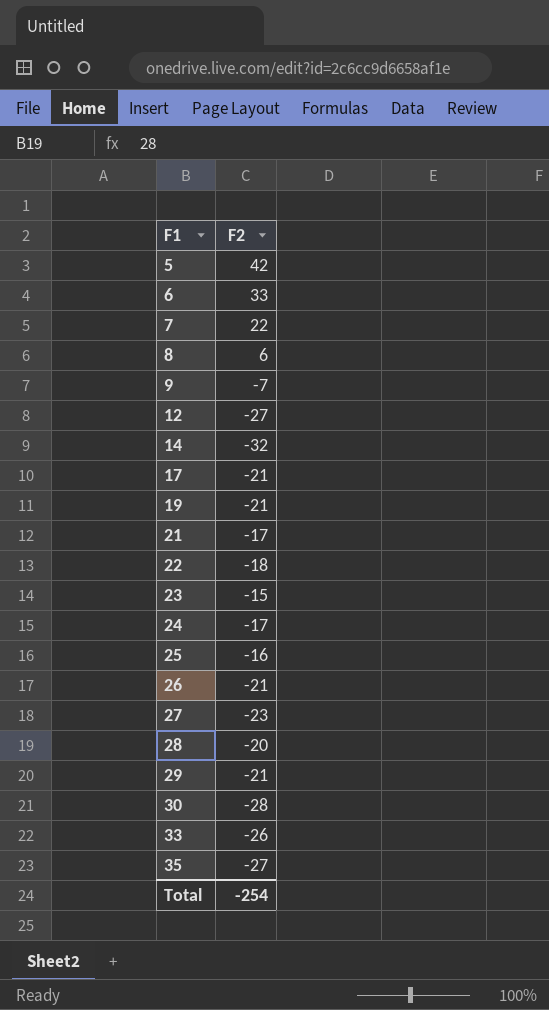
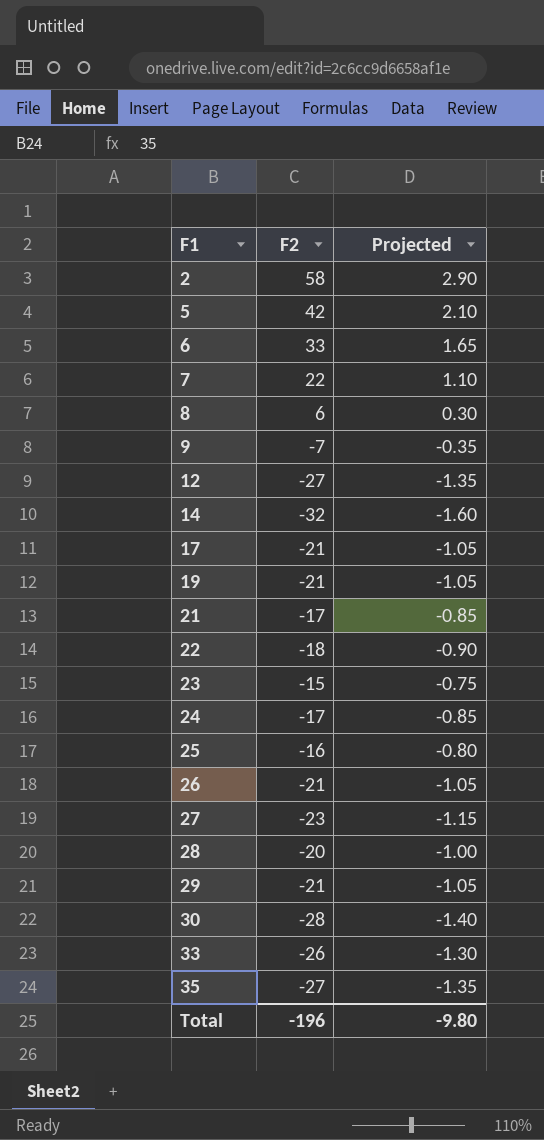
column Projected | formula: none -> [F2] * 0.05
row 2: none -> 58 | 2.90
Total | F2: -254 -> -196

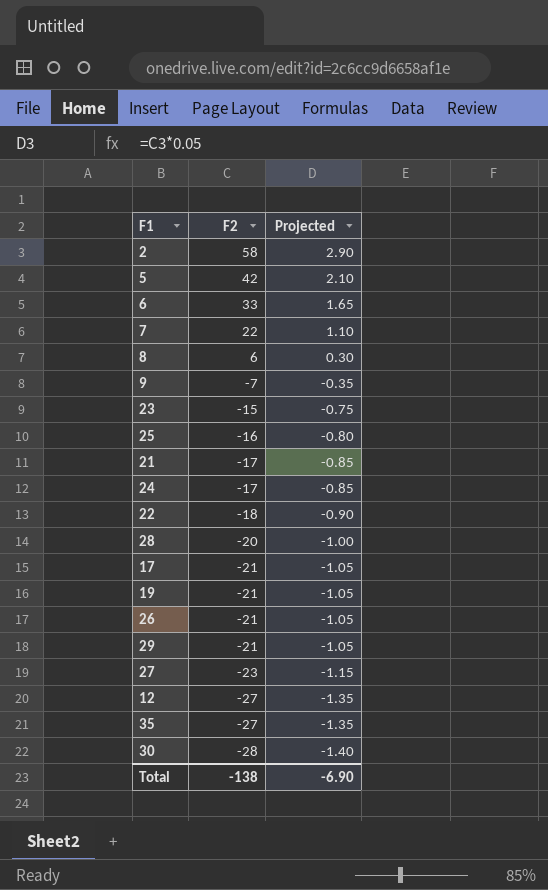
row order: F1 ascending -> F2 descending
row 14: -32 | -1.60 -> none
row 33: -26 | -1.30 -> none
Total | F2: -196 -> -138
Total | Projected: -9.80 -> -6.90

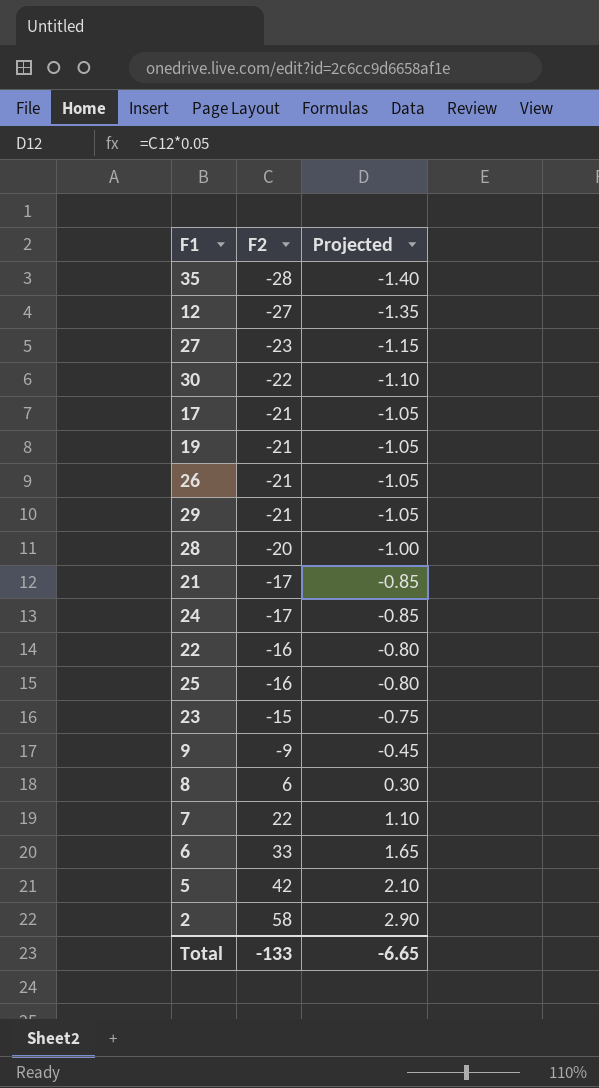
row order: F2 descending -> F2 ascending
35 | F2: -27 -> -28
35 | Projected: -1.35 -> -1.40
30 | F2: -28 -> -22
30 | Projected: -1.40 -> -1.10
22 | F2: -18 -> -16
22 | Projected: -0.90 -> -0.80
9 | F2: -7 -> -9
9 | Projected: -0.35 -> -0.45
Total | F2: -138 -> -133
Total | Projected: -6.90 -> -6.65

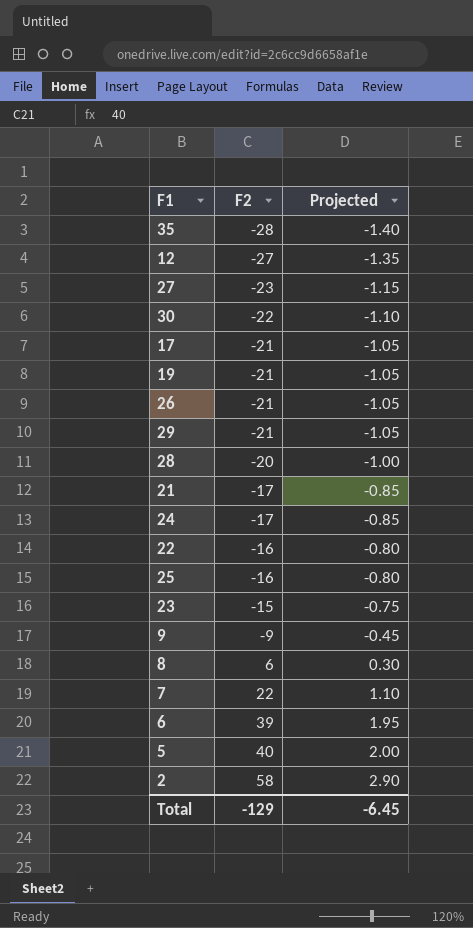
6 | F2: 33 -> 39
6 | Projected: 1.65 -> 1.95
5 | F2: 42 -> 40
5 | Projected: 2.10 -> 2.00
Total | F2: -133 -> -129
Total | Projected: -6.65 -> -6.45

